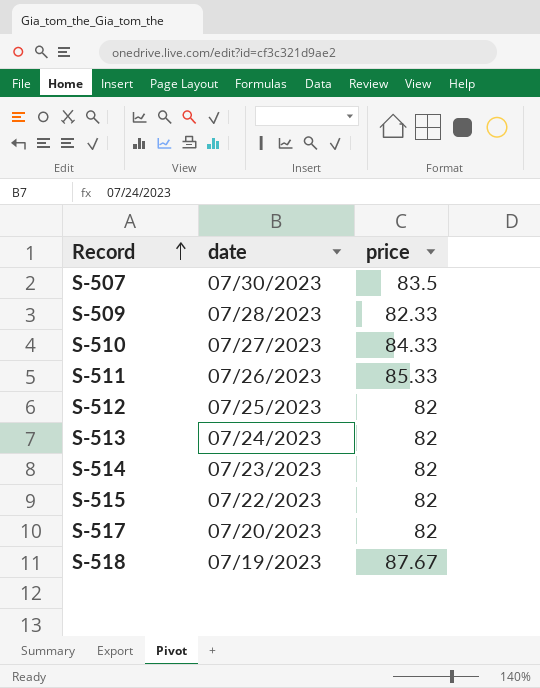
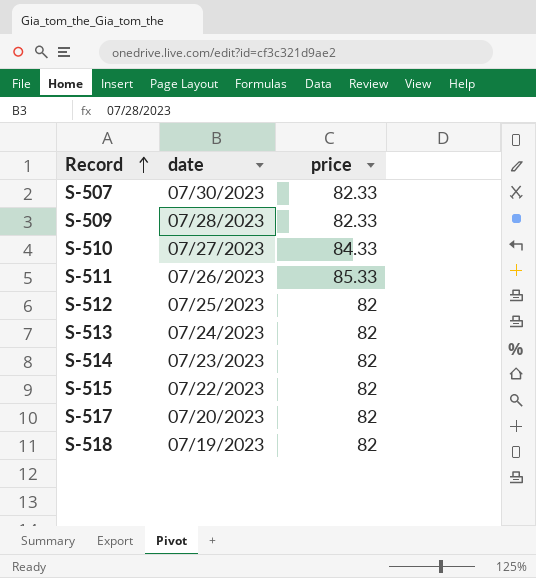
S-507 | price: 83.5 -> 82.33
S-518 | price: 87.67 -> 82

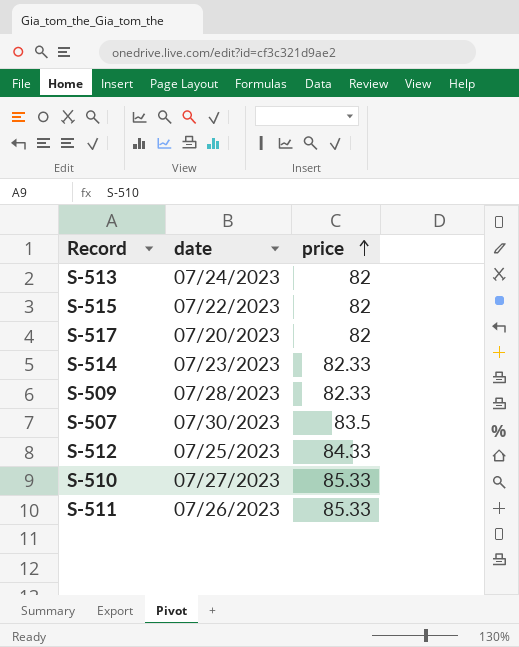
row order: Record ascending -> price ascending
row S-518: 07/19/2023 | 82 -> none
S-514 | price: 82 -> 82.33
S-507 | price: 82.33 -> 83.5
S-512 | price: 82 -> 84.33
S-510 | price: 84.33 -> 85.33

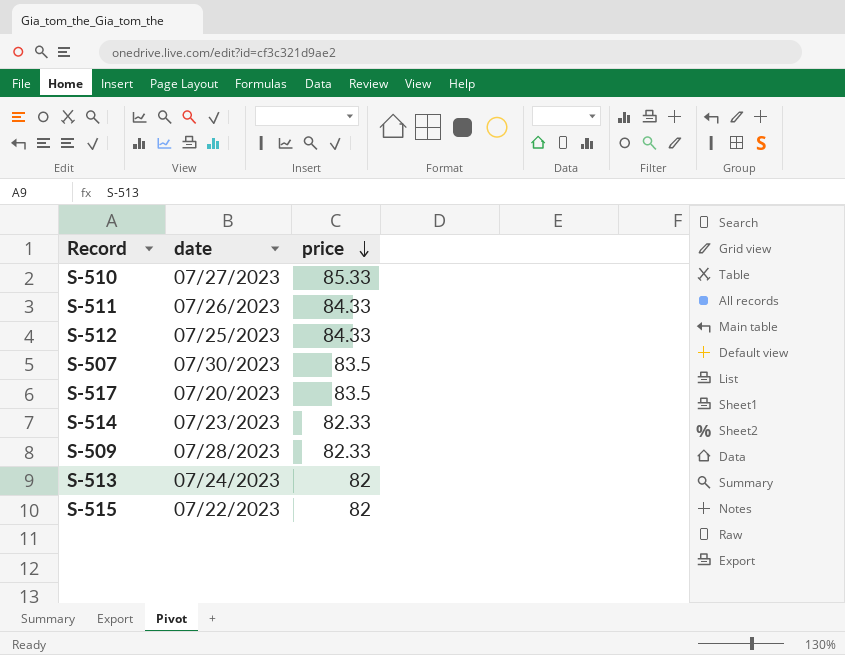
row order: price ascending -> price descending
S-511 | price: 85.33 -> 84.33
S-517 | price: 82 -> 83.5

